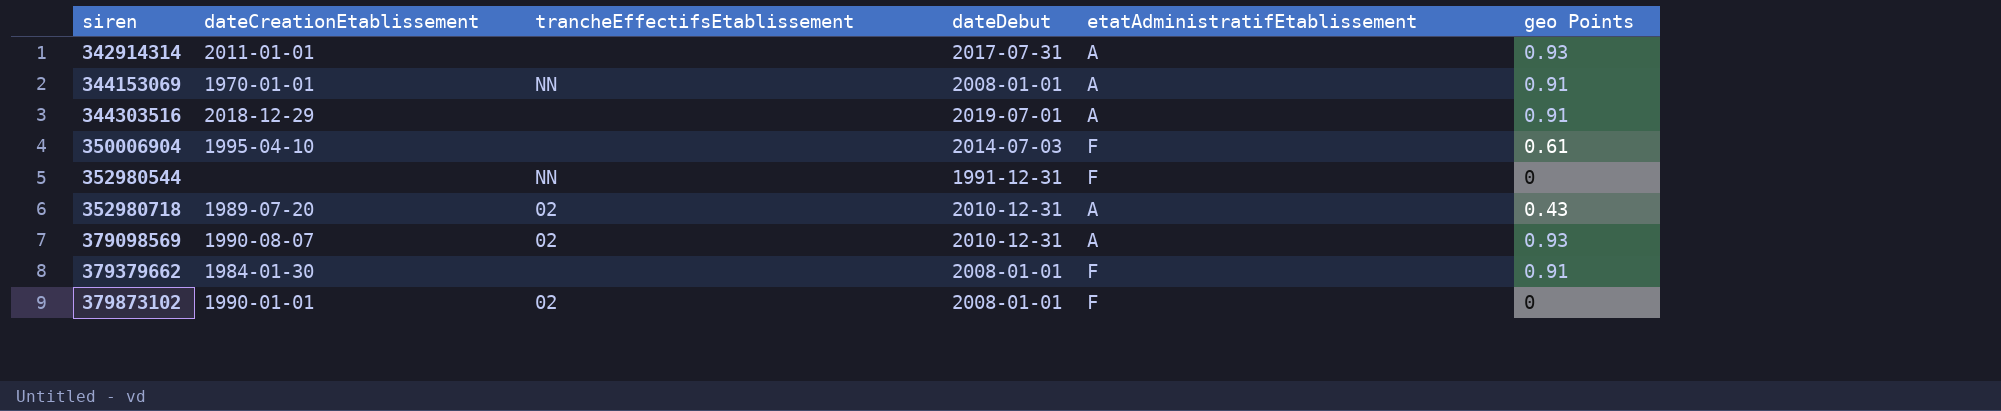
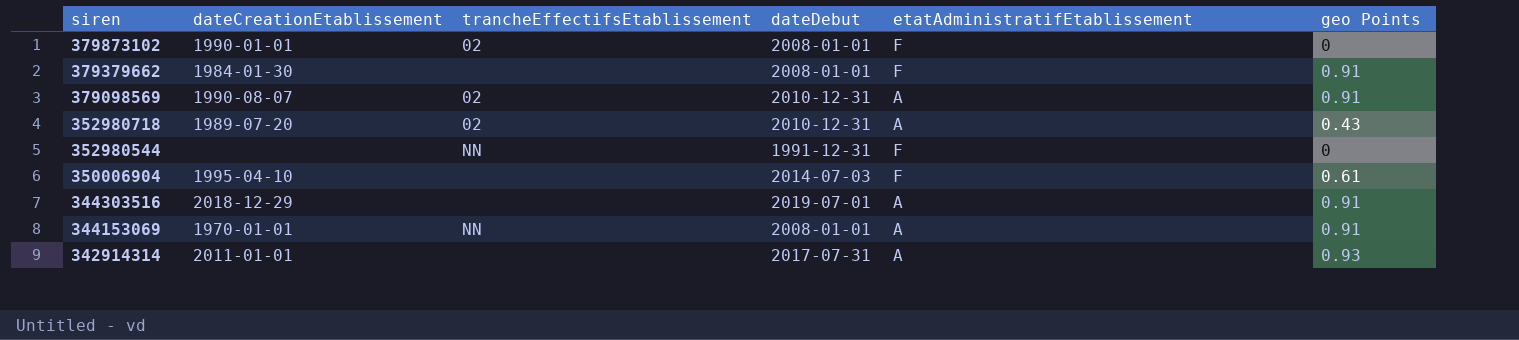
row order: siren ascending -> siren descending
379098569 | geo Points: 0.93 -> 0.91

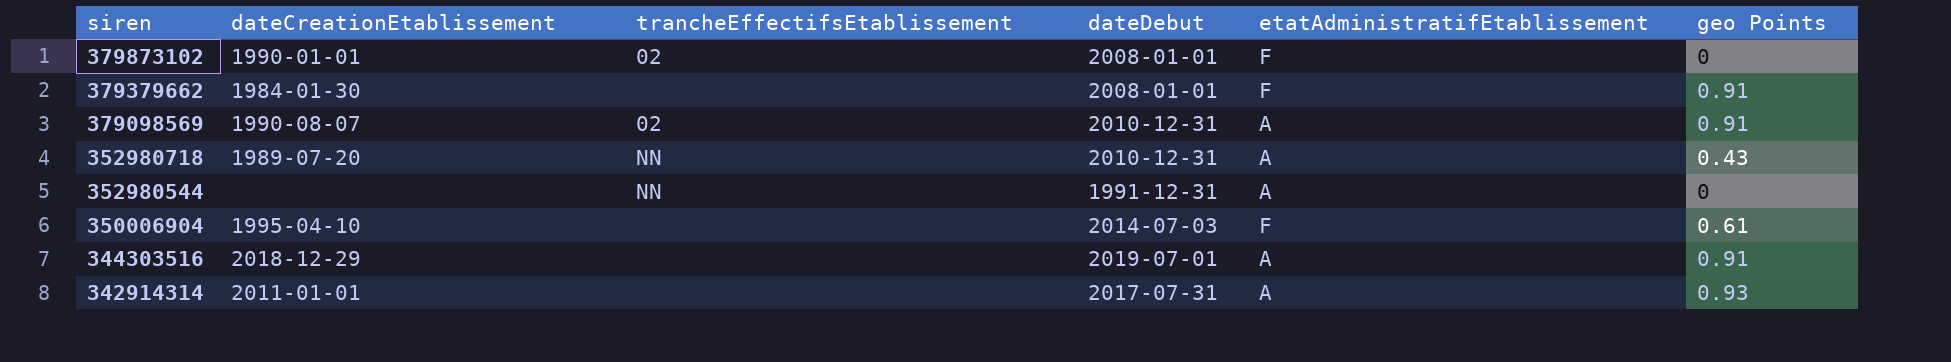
row 344153069: 1970-01-01 | NN | 2008-01-01 | A | 0.91 -> none
352980718 | trancheEffectifsEtablissement: 02 -> NN
352980544 | etatAdministratifEtablissement: F -> A

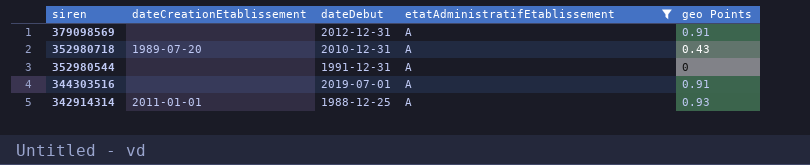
filter: none -> etatAdministratifEtablissement = A
column trancheEffectifsEtablissement | position: 3 -> none
379098569 | dateCreationEtablissement: 1990-08-07 -> none
379098569 | dateDebut: 2010-12-31 -> 2012-12-31
344303516 | dateCreationEtablissement: 2018-12-29 -> none
342914314 | dateDebut: 2017-07-31 -> 1988-12-25

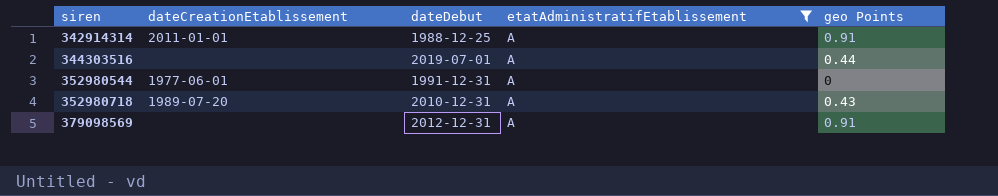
row order: siren descending -> siren ascending
342914314 | geo Points: 0.93 -> 0.91
344303516 | geo Points: 0.91 -> 0.44
352980544 | dateCreationEtablissement: none -> 1977-06-01

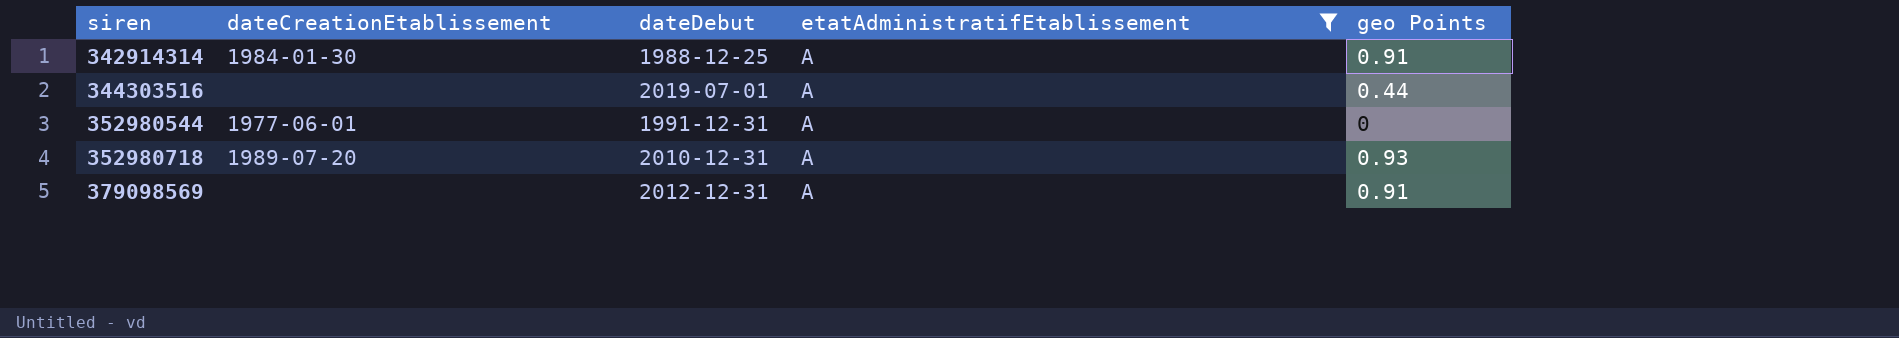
342914314 | dateCreationEtablissement: 2011-01-01 -> 1984-01-30
352980718 | geo Points: 0.43 -> 0.93

